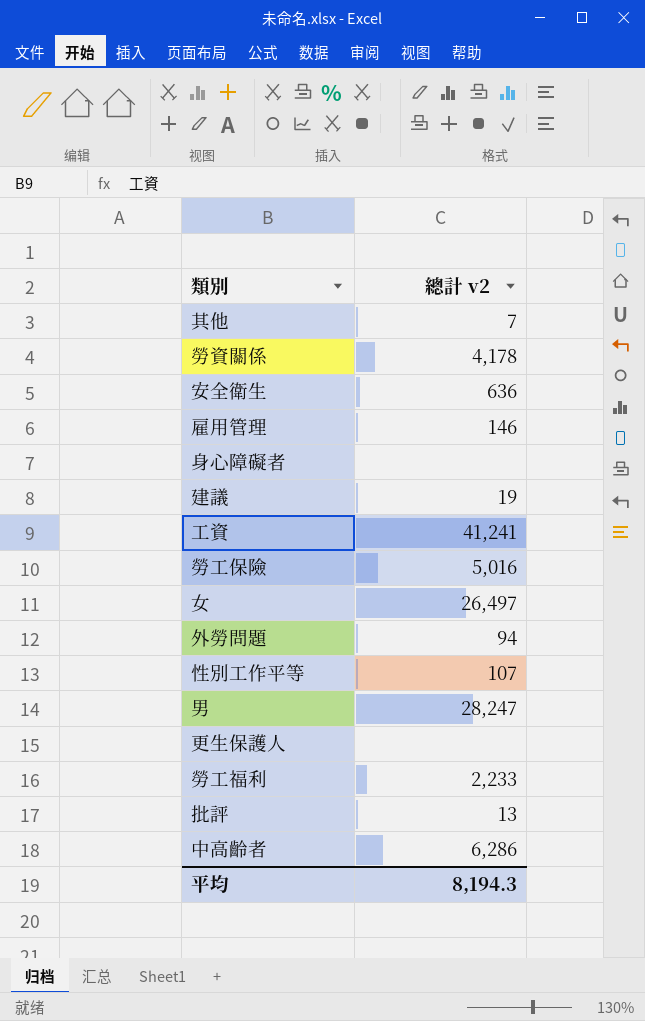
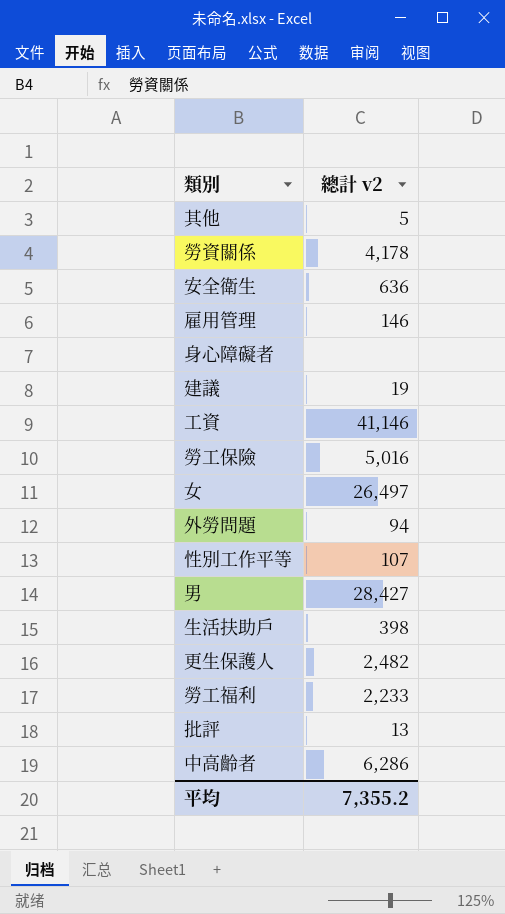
其他 | 總計 v2: 7 -> 5
工資 | 總計 v2: 41,241 -> 41,146
男 | 總計 v2: 28,247 -> 28,427
row 生活扶助戶: none -> 398
更生保護人 | 總計 v2: none -> 2,482
平均 | 總計 v2: 8,194.3 -> 7,355.2

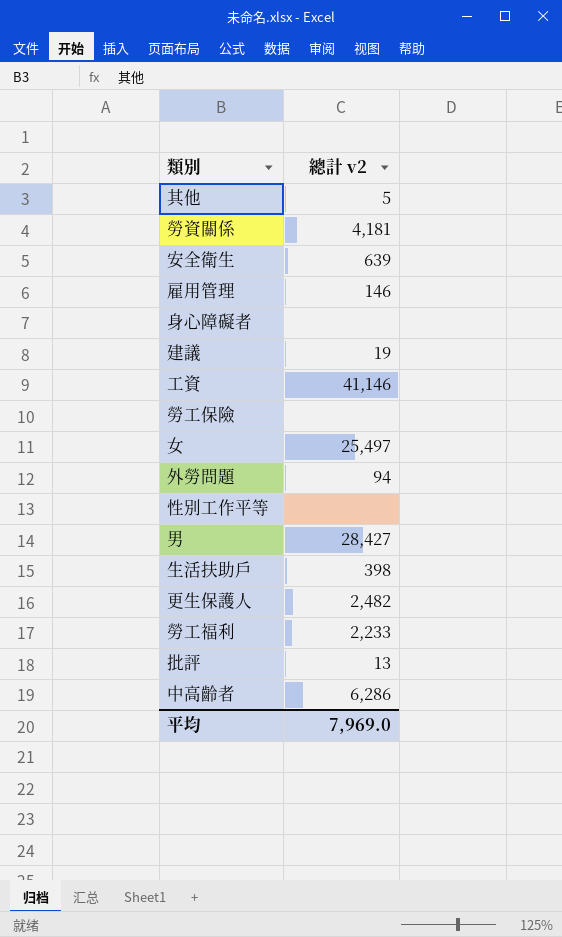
勞資關係 | 總計 v2: 4,178 -> 4,181
安全衛生 | 總計 v2: 636 -> 639
勞工保險 | 總計 v2: 5,016 -> none
女 | 總計 v2: 26,497 -> 25,497
性別工作平等 | 總計 v2: 107 -> none
平均 | 總計 v2: 7,355.2 -> 7,969.0

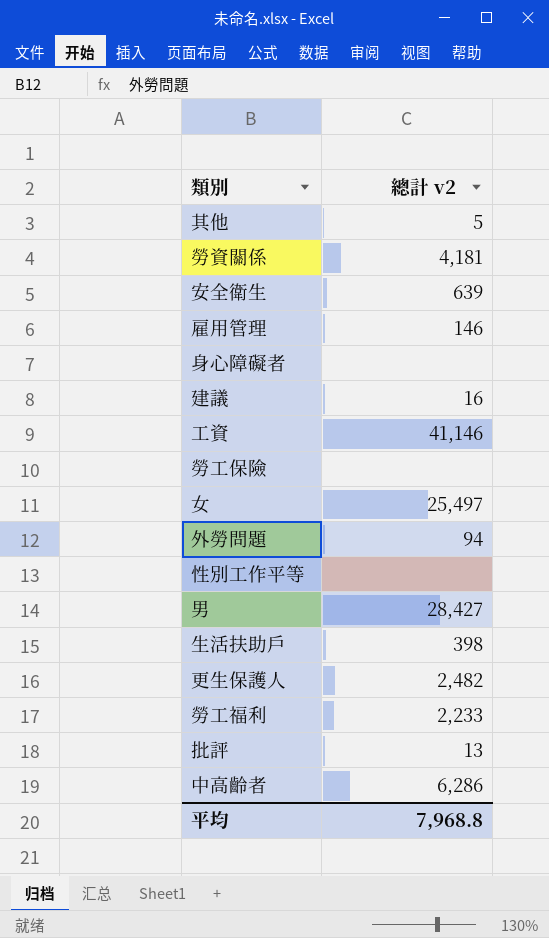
建議 | 總計 v2: 19 -> 16
平均 | 總計 v2: 7,969.0 -> 7,968.8

